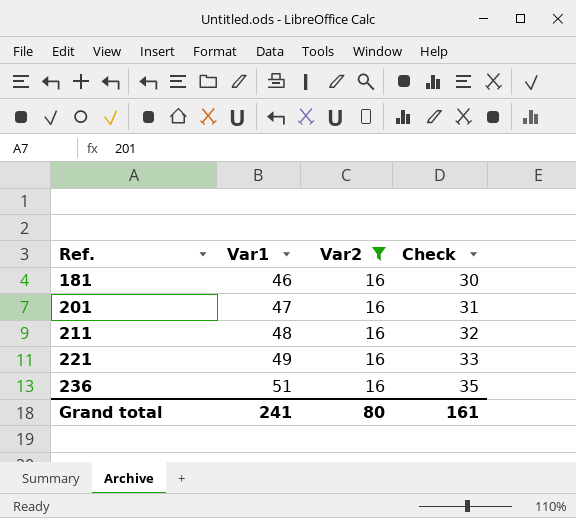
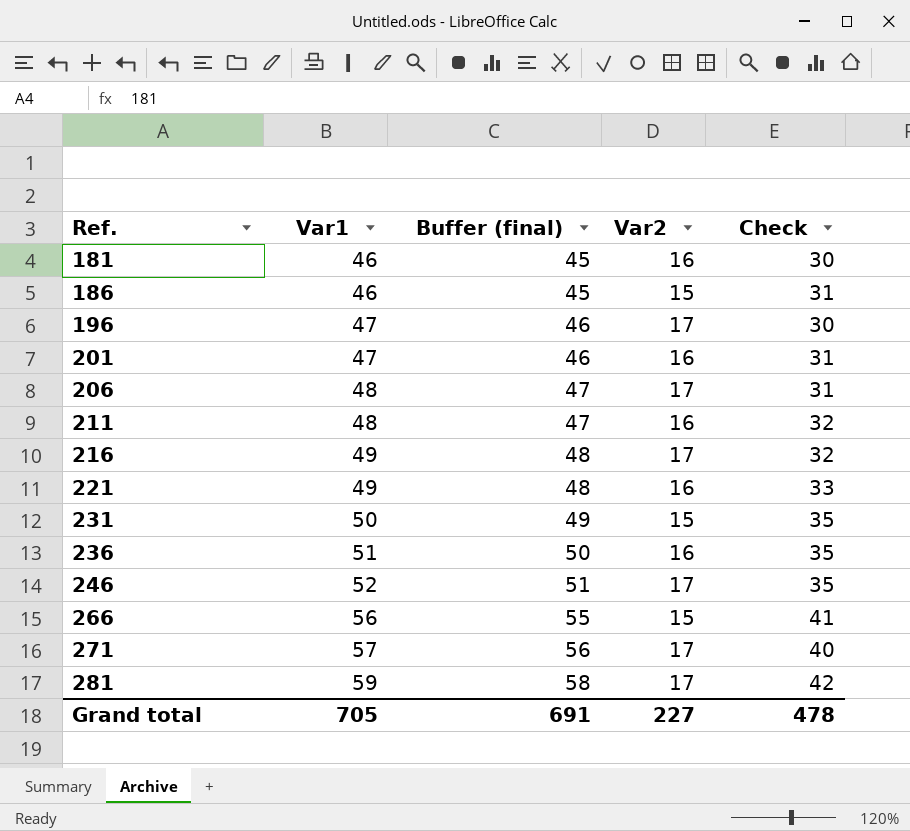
filter: Var2 = 16 -> none
column Buffer (final) | formula: none -> [Var1] - 1
Grand total | Var1: 241 -> 705
Grand total | Var2: 80 -> 227
Grand total | Check: 161 -> 478

